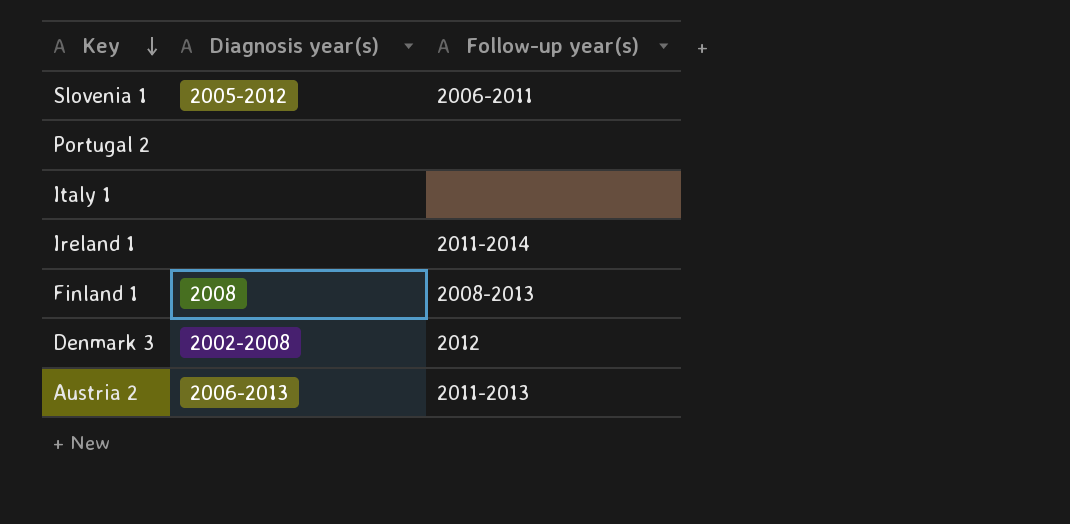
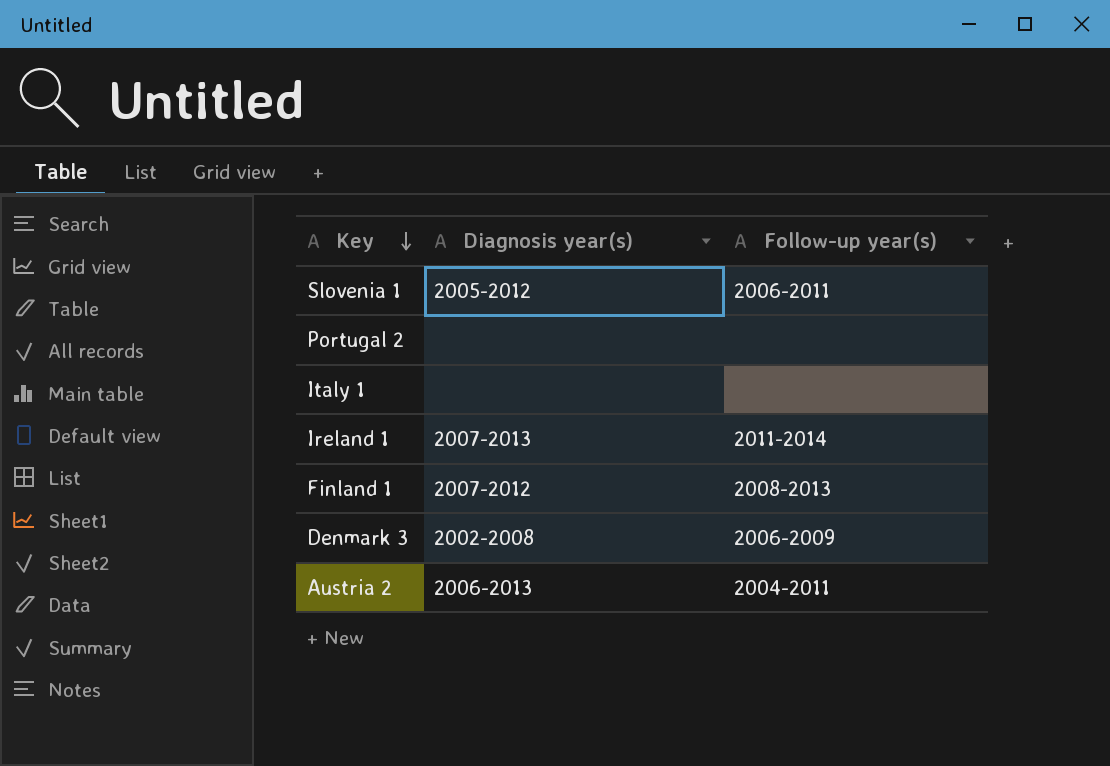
Ireland 1 | Diagnosis year(s): none -> 2007-2013
Finland 1 | Diagnosis year(s): 2008 -> 2007-2012
Denmark 3 | Follow-up year(s): 2012 -> 2006-2009
Austria 2 | Follow-up year(s): 2011-2013 -> 2004-2011

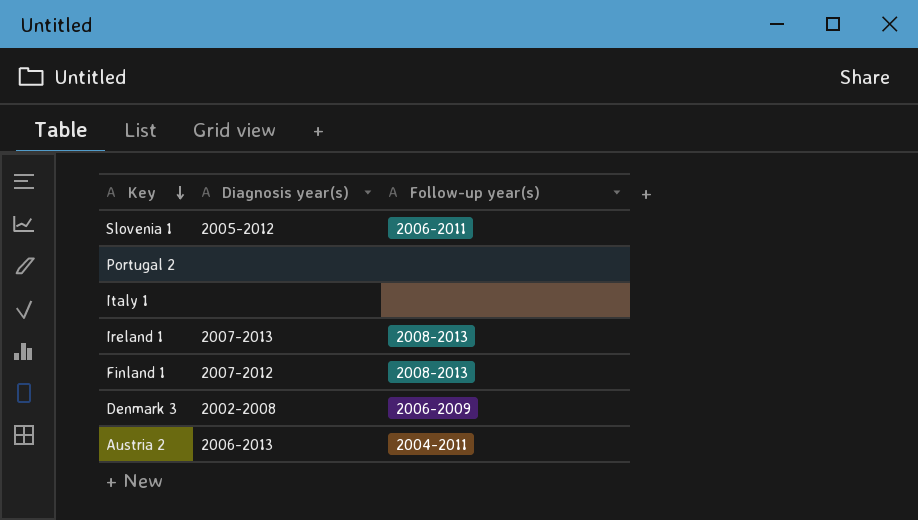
Ireland 1 | Follow-up year(s): 2011-2014 -> 2008-2013

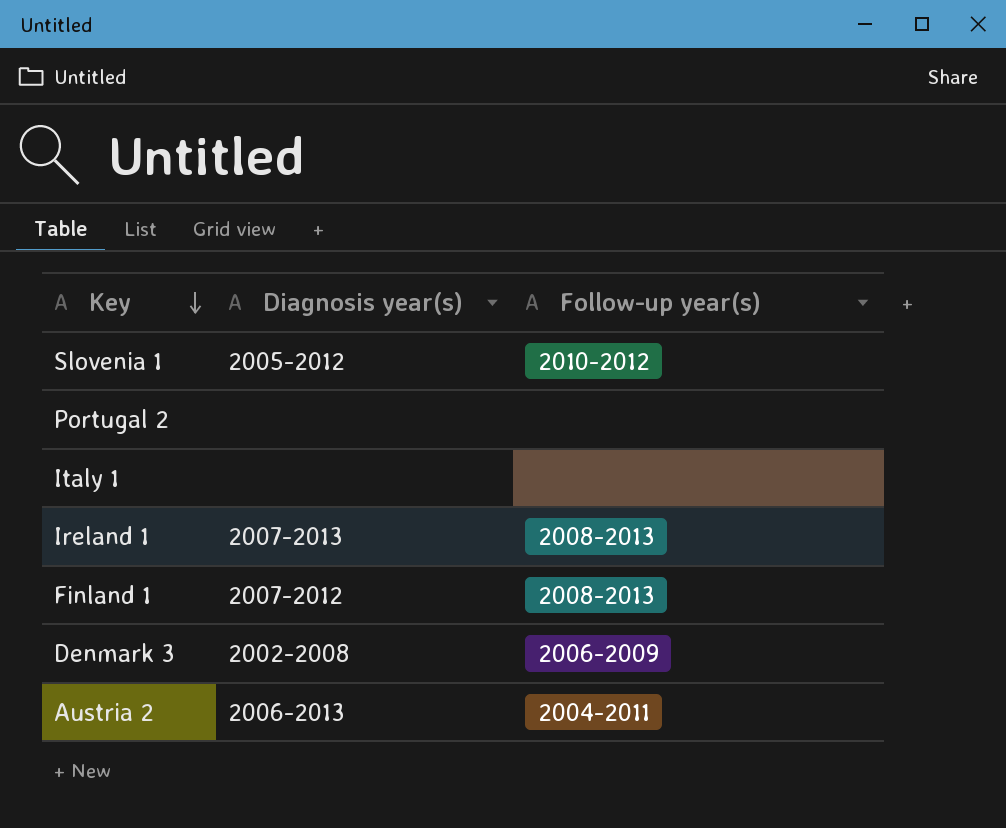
Slovenia 1 | Follow-up year(s): 2006-2011 -> 2010-2012

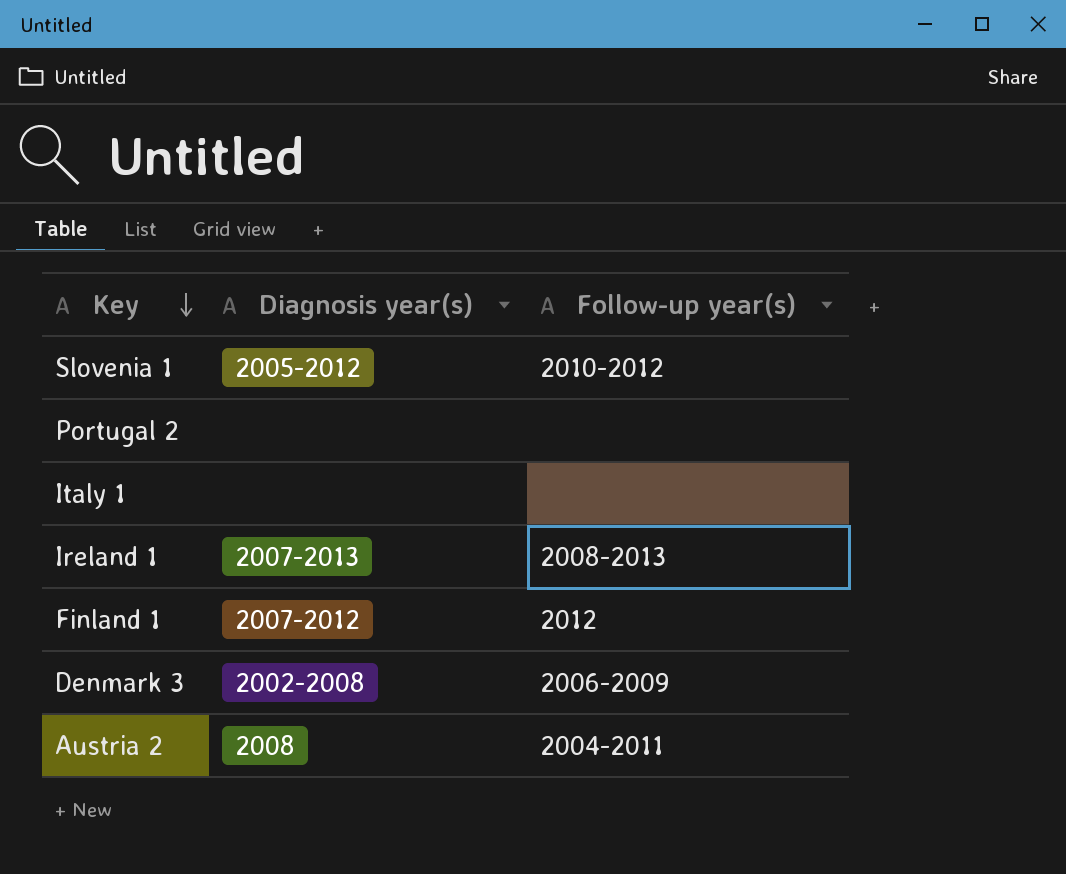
Finland 1 | Follow-up year(s): 2008-2013 -> 2012
Austria 2 | Diagnosis year(s): 2006-2013 -> 2008

